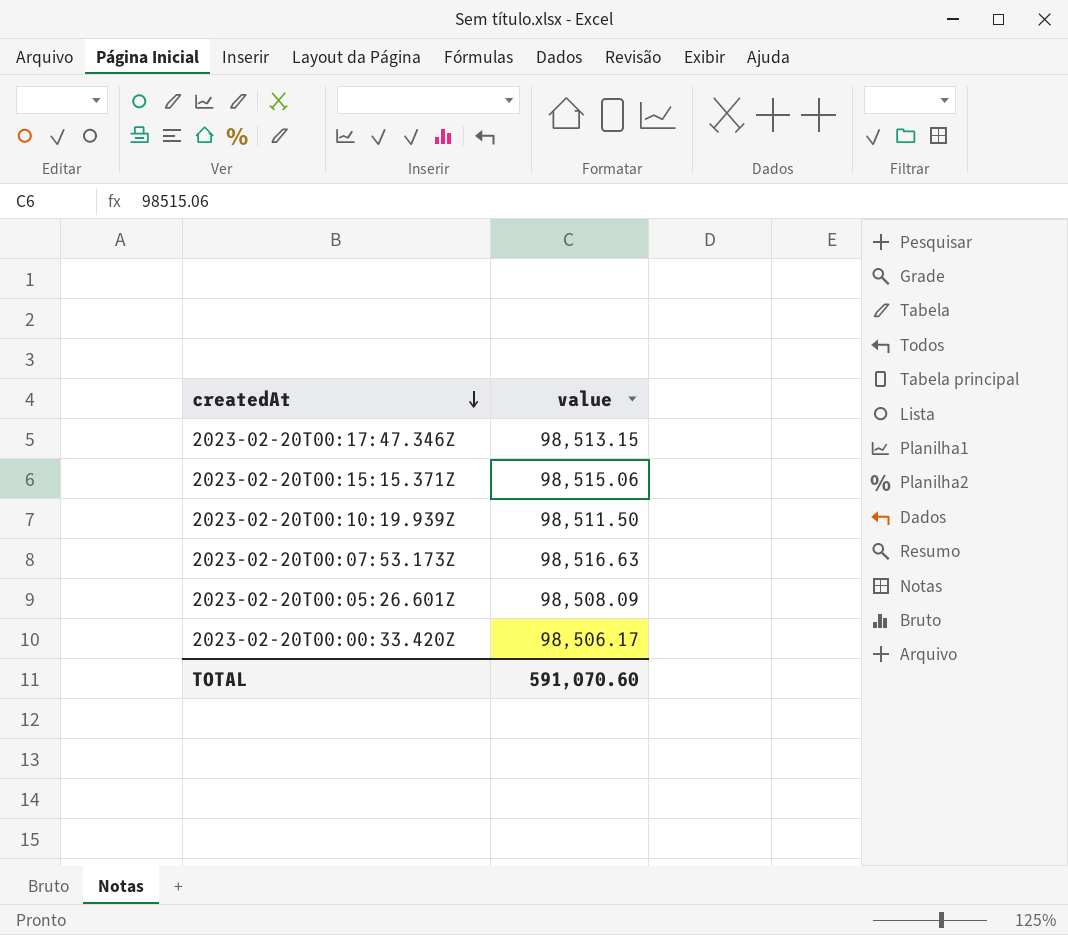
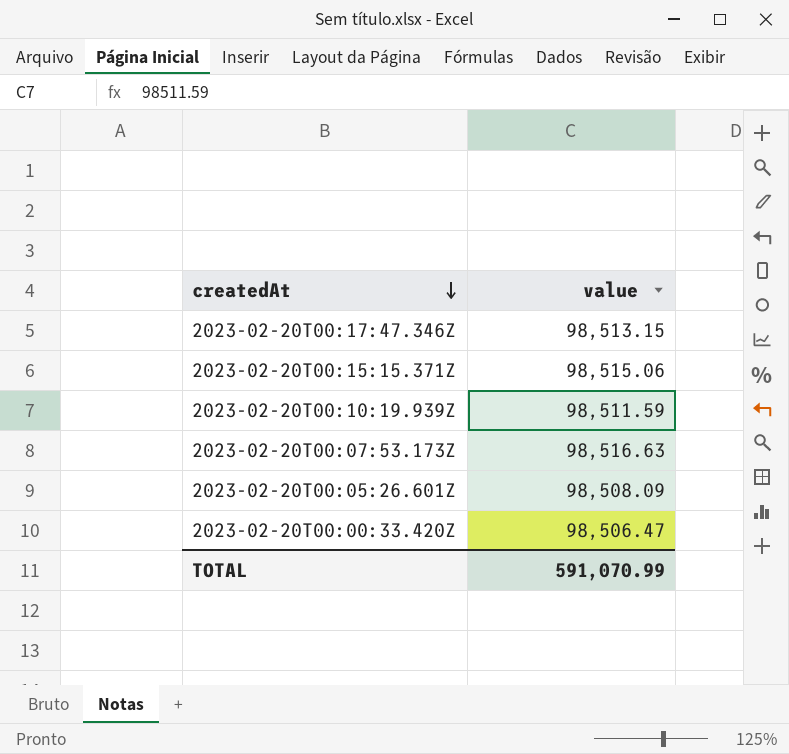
2023-02-20T00:10:19.939Z | value: 98,511.50 -> 98,511.59
2023-02-20T00:00:33.420Z | value: 98,506.17 -> 98,506.47
TOTAL | value: 591,070.60 -> 591,070.99

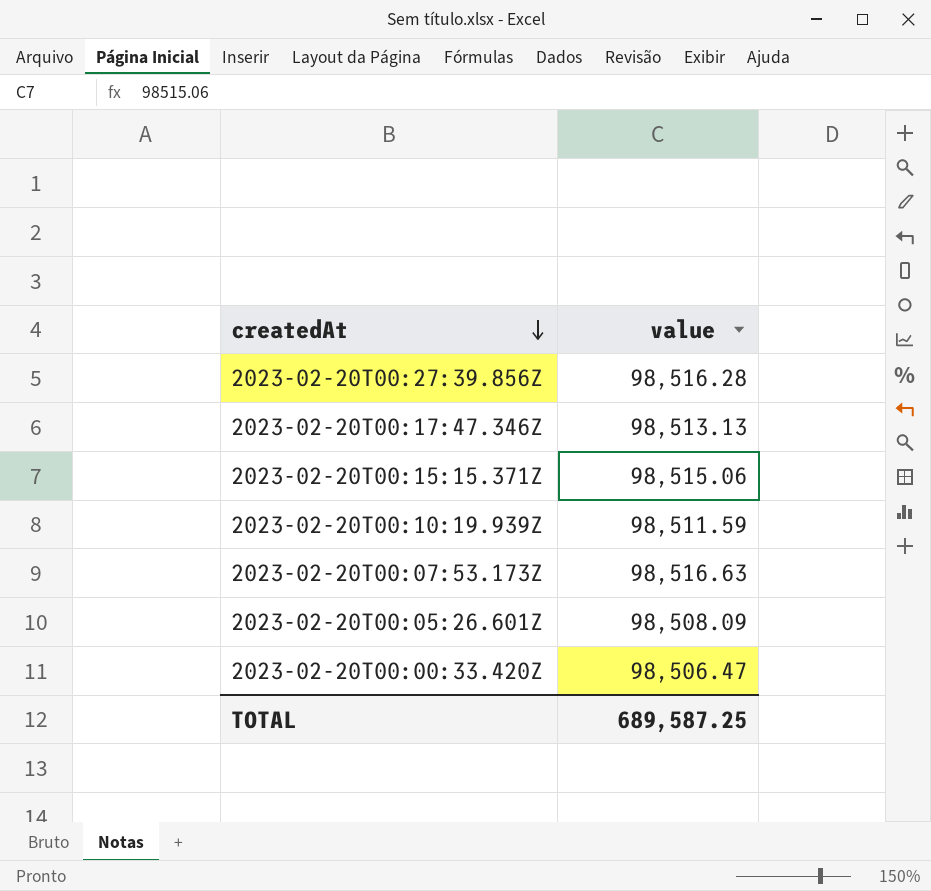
row 2023-02-20T00:27:39.856Z: none -> 98,516.28
2023-02-20T00:17:47.346Z | value: 98,513.15 -> 98,513.13
TOTAL | value: 591,070.99 -> 689,587.25

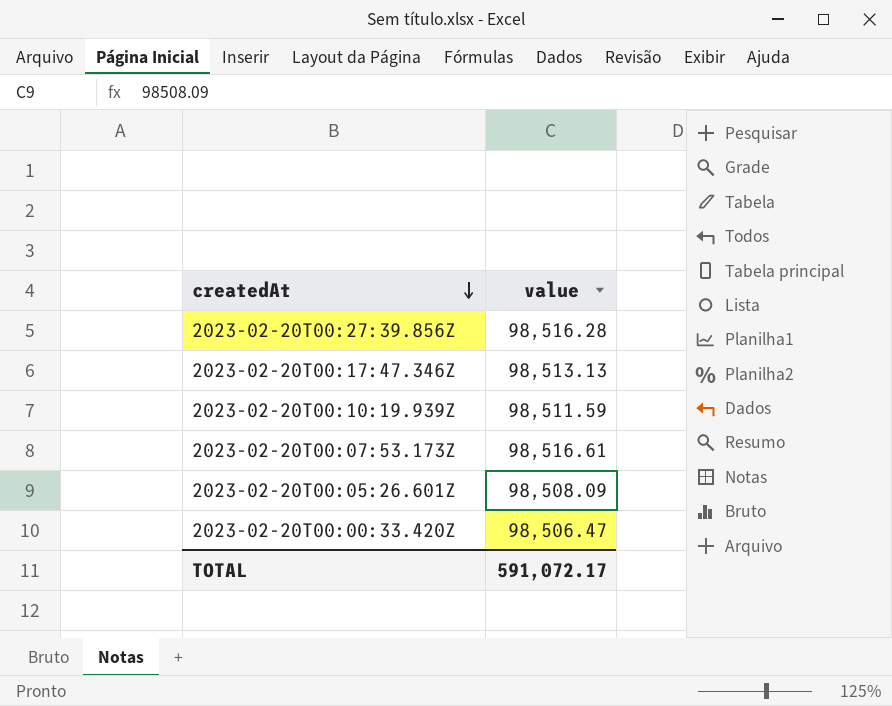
row 2023-02-20T00:15:15.371Z: 98,515.06 -> none
2023-02-20T00:07:53.173Z | value: 98,516.63 -> 98,516.61
TOTAL | value: 689,587.25 -> 591,072.17

